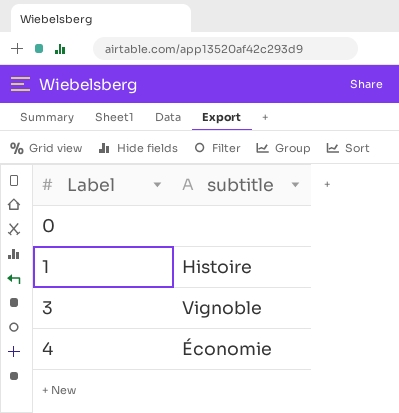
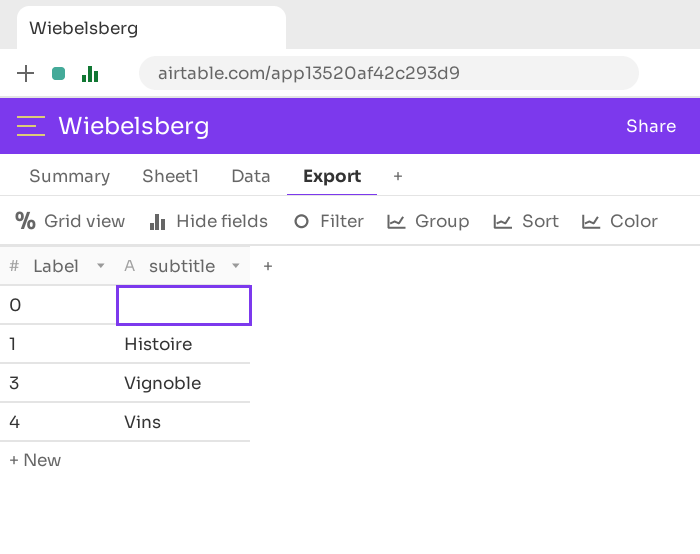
4 | subtitle: Économie -> Vins

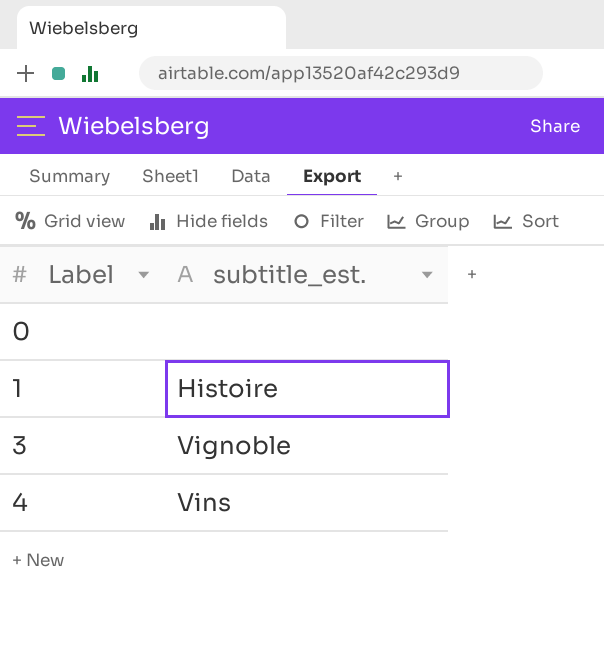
column name: subtitle -> subtitle_est.

